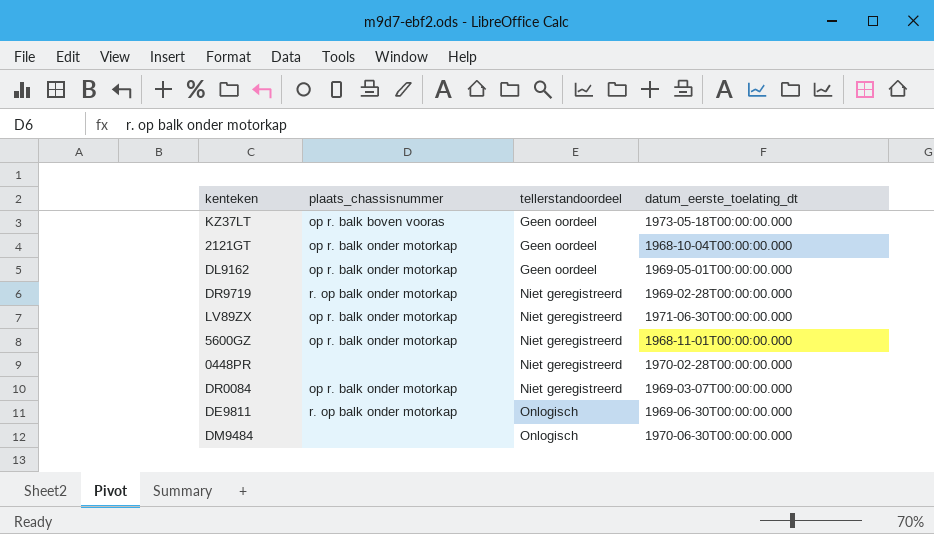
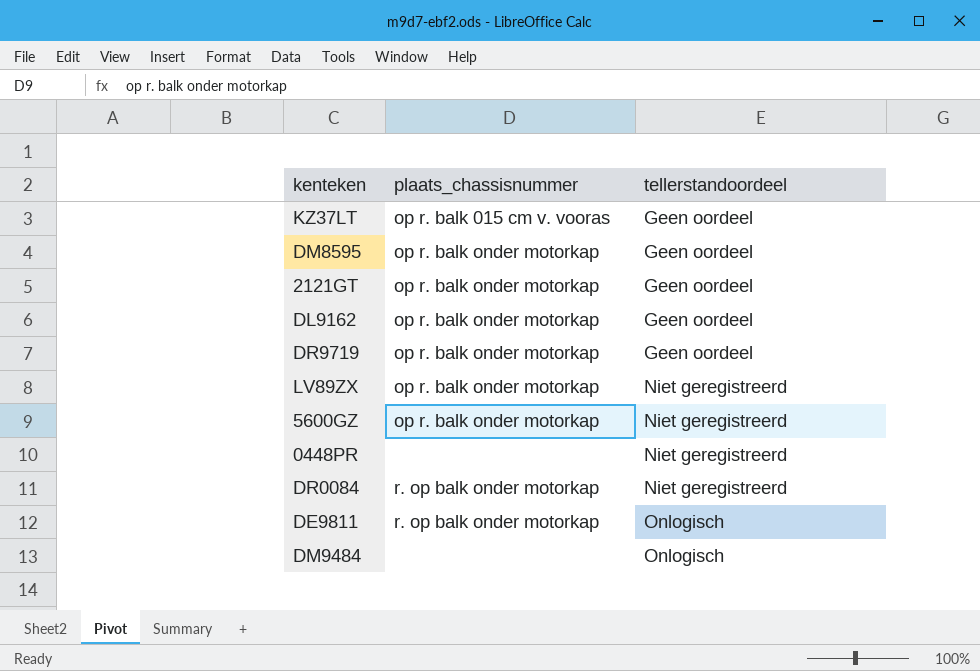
column datum_eerste_toelating_dt | position: 4 -> none
KZ37LT | plaats_chassisnummer: op r. balk boven vooras -> op r. balk 015 cm v. vooras
row DM8595: none -> op r. balk onder motorkap | Geen oordeel
DR9719 | plaats_chassisnummer: r. op balk onder motorkap -> op r. balk onder motorkap
DR9719 | tellerstandoordeel: Niet geregistreerd -> Geen oordeel
DR0084 | plaats_chassisnummer: op r. balk onder motorkap -> r. op balk onder motorkap

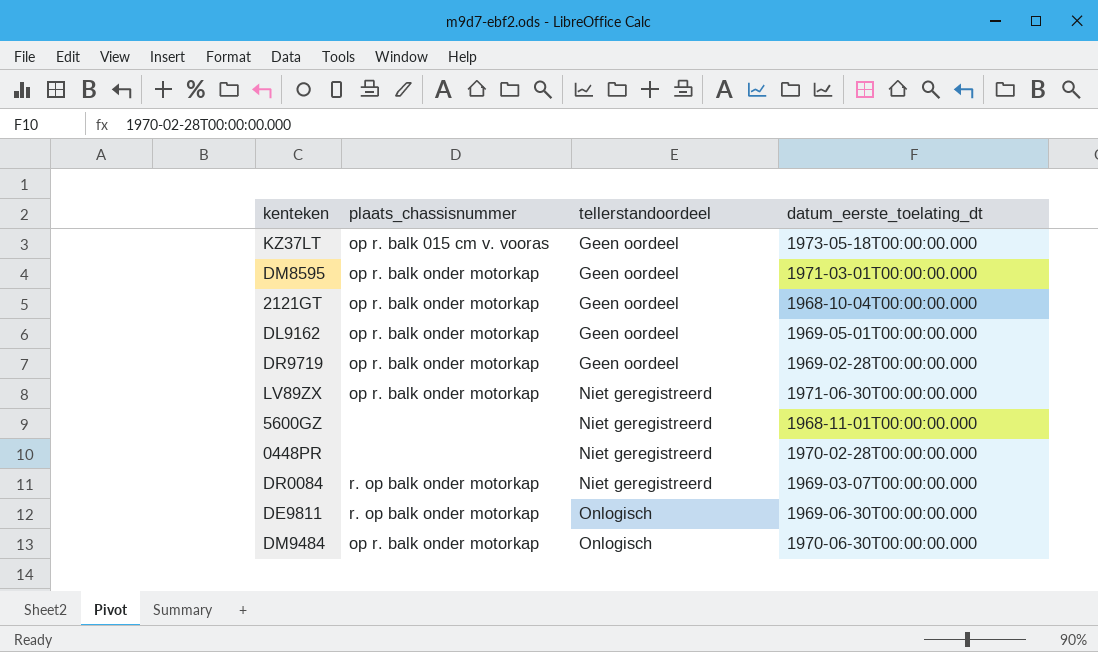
column datum_eerste_toelating_dt | position: none -> 4
5600GZ | plaats_chassisnummer: op r. balk onder motorkap -> none
DM9484 | plaats_chassisnummer: none -> op r. balk onder motorkap

